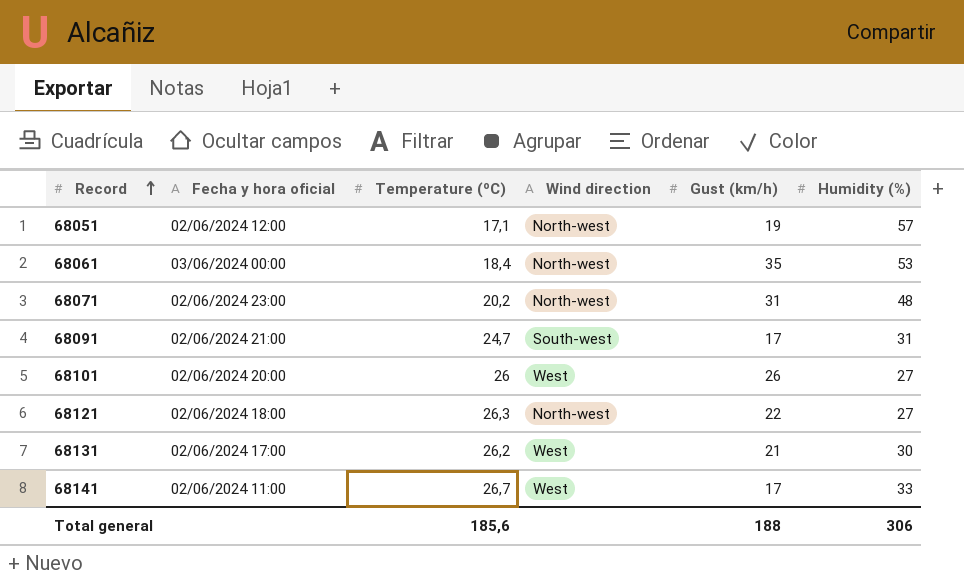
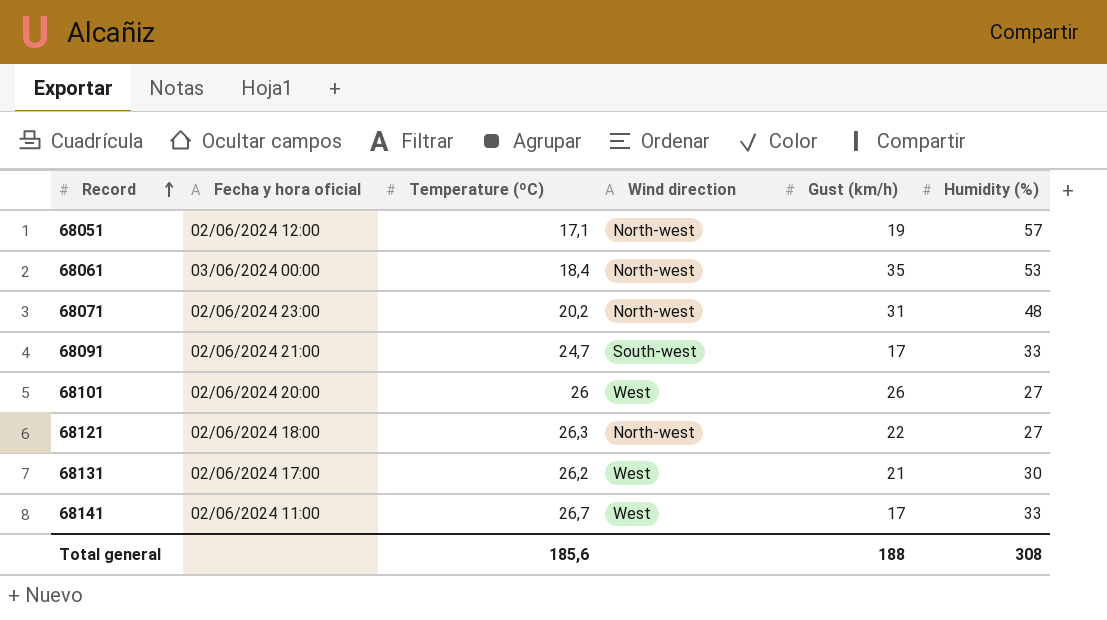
68091 | Humidity (%): 31 -> 33
Total general | Humidity (%): 306 -> 308

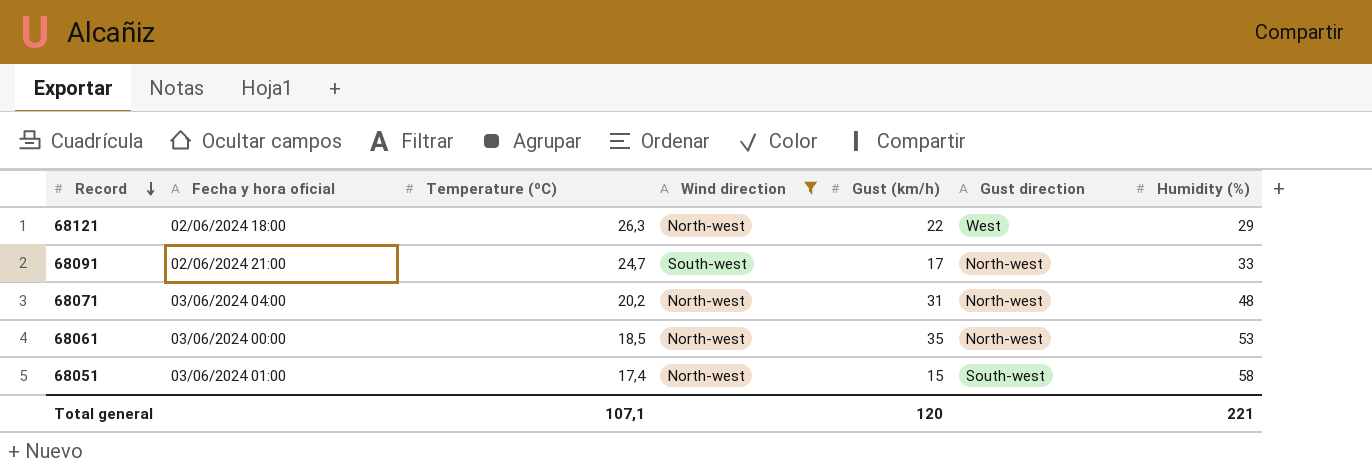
filter: none -> Wind direction != West
row order: Record ascending -> Record descending
column Gust direction | position: none -> 6
68121 | Humidity (%): 27 -> 29
68071 | Fecha y hora oficial: 02/06/2024 23:00 -> 03/06/2024 04:00
68061 | Temperature (ºC): 18,4 -> 18,5
68051 | Fecha y hora oficial: 02/06/2024 12:00 -> 03/06/2024 01:00
68051 | Temperature (ºC): 17,1 -> 17,4
68051 | Gust (km/h): 19 -> 15
68051 | Humidity (%): 57 -> 58
Total general | Temperature (ºC): 185,6 -> 107,1
Total general | Gust (km/h): 188 -> 120
Total general | Humidity (%): 308 -> 221

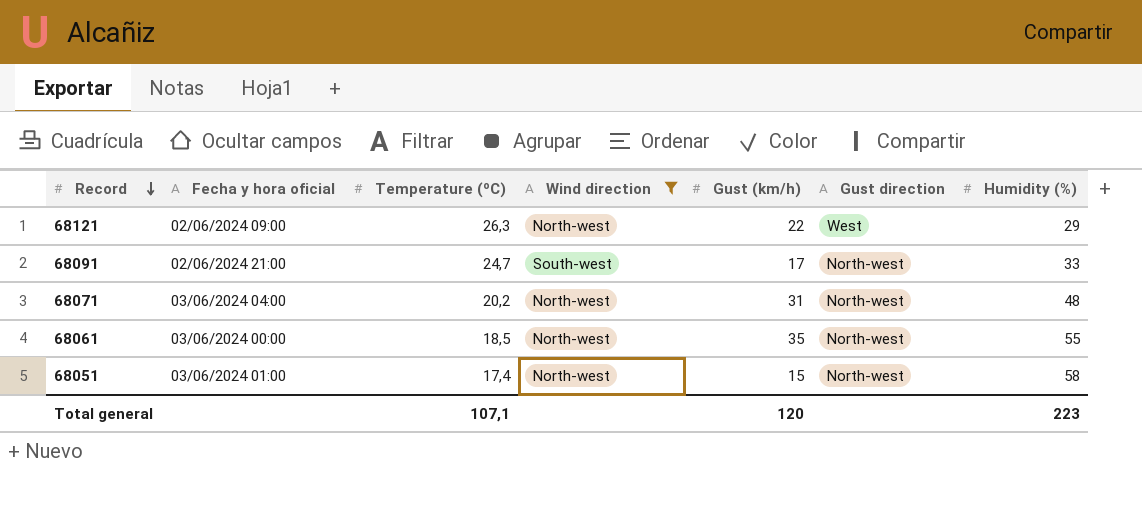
68121 | Fecha y hora oficial: 02/06/2024 18:00 -> 02/06/2024 09:00
68061 | Humidity (%): 53 -> 55
68051 | Gust direction: South-west -> North-west
Total general | Humidity (%): 221 -> 223

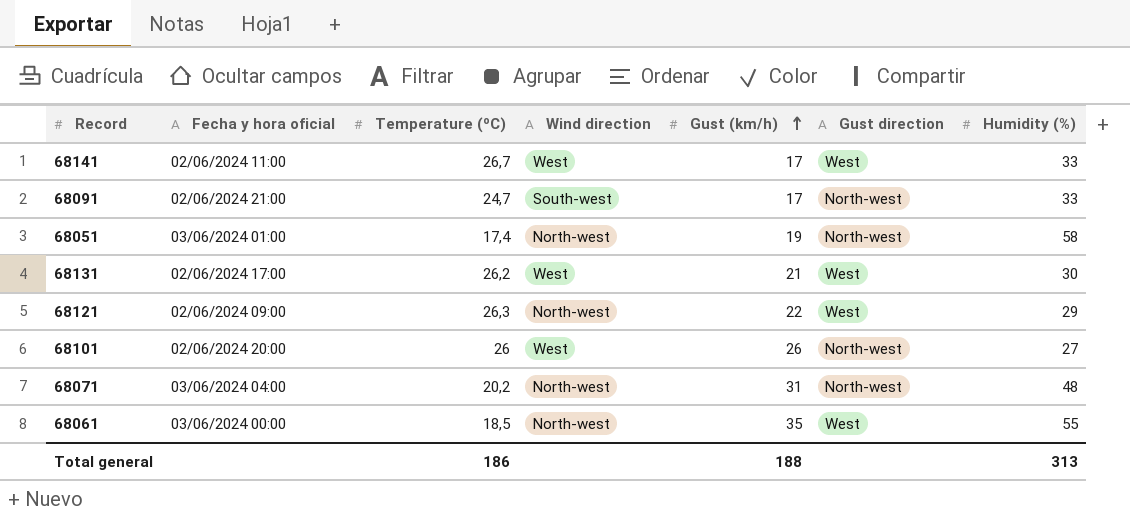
filter: Wind direction != West -> none
row order: Record descending -> Gust (km/h) ascending
68051 | Gust (km/h): 15 -> 19
68061 | Gust direction: North-west -> West
Total general | Temperature (ºC): 107,1 -> 186
Total general | Gust (km/h): 120 -> 188
Total general | Humidity (%): 223 -> 313

